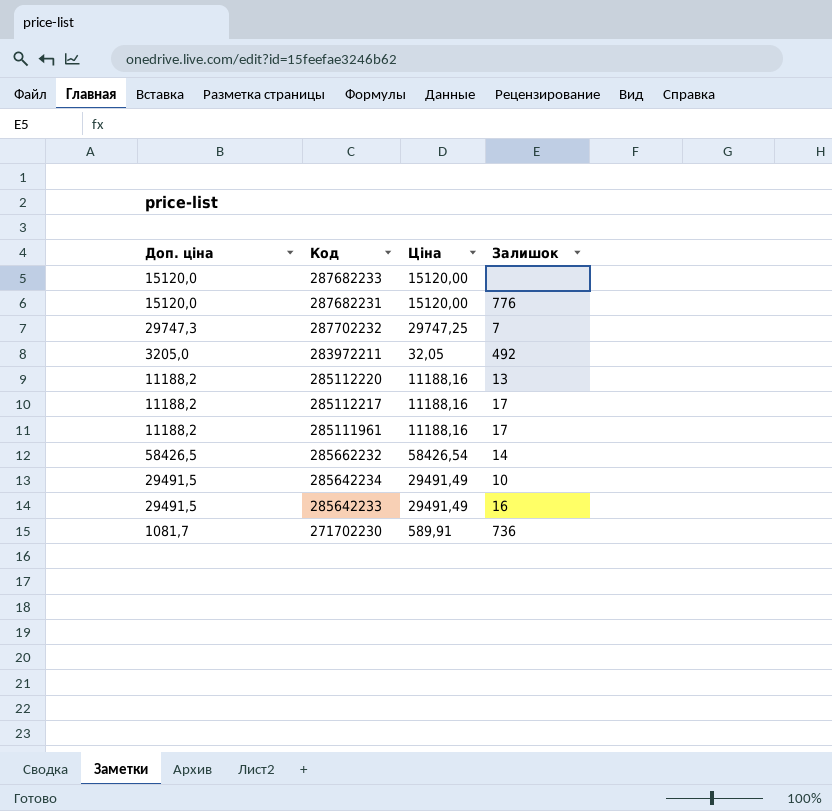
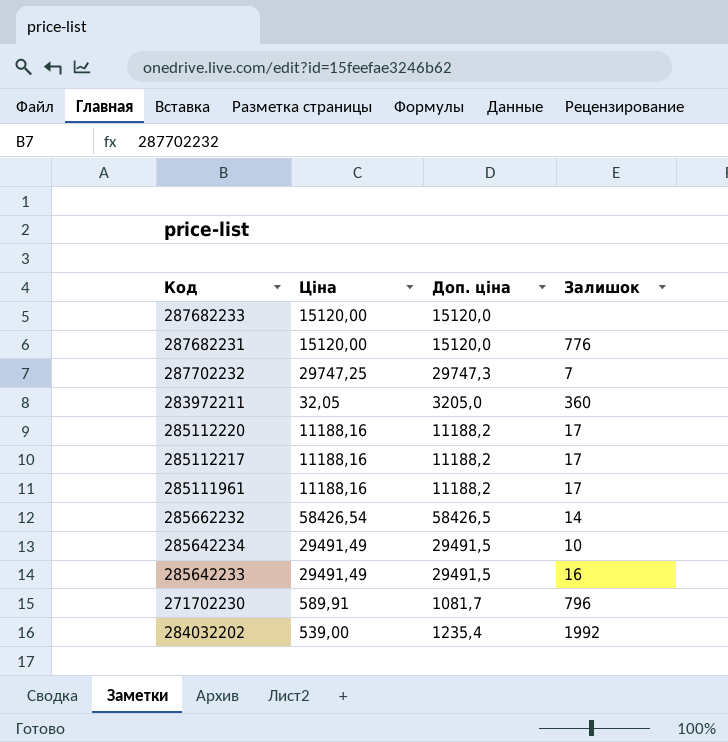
column Доп. ціна | position: 1 -> 3
283972211 | Залишок: 492 -> 360
285112220 | Залишок: 13 -> 17
271702230 | Залишок: 736 -> 796
row 284032202: none -> 539,00 | 1235,4 | 1992

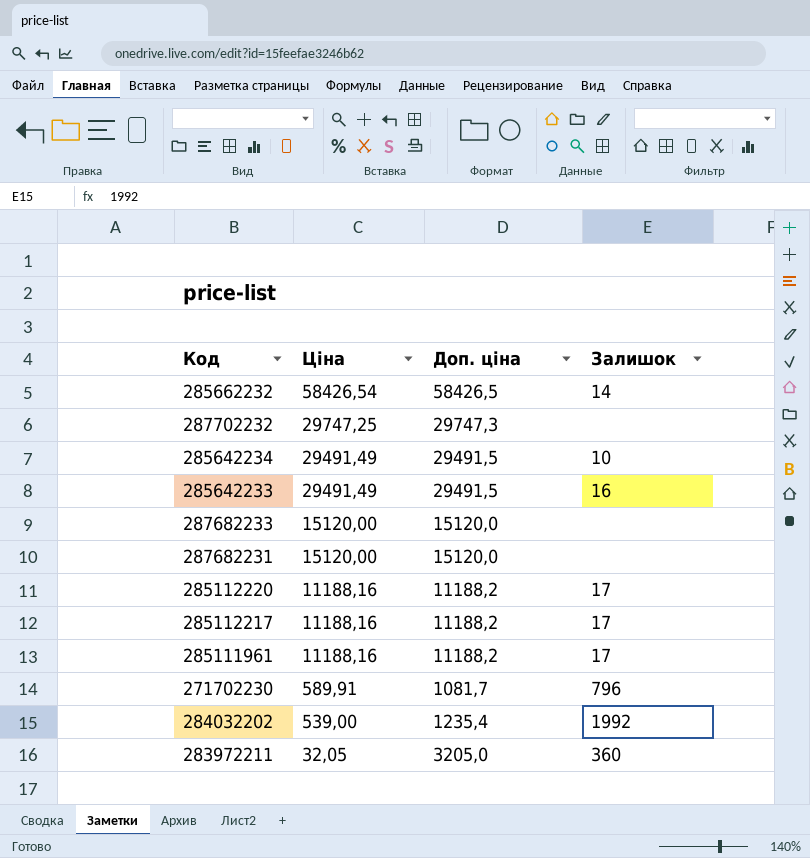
row order: none -> Ціна descending
287702232 | Залишок: 7 -> none
287682231 | Залишок: 776 -> none

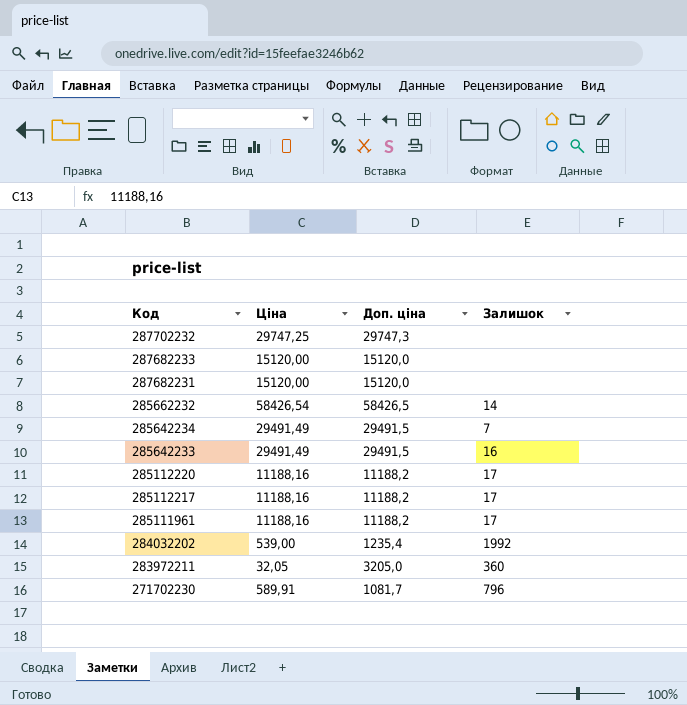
row order: Ціна descending -> Код descending
285642234 | Залишок: 10 -> 7

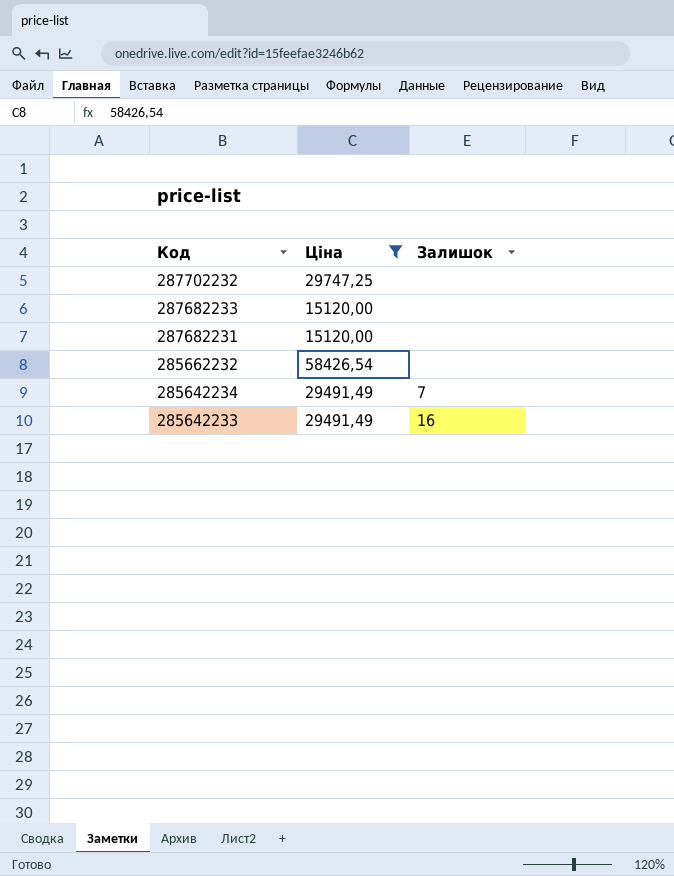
filter: none -> Ціна >= 15120,00
column Доп. ціна | position: 3 -> none
285662232 | Залишок: 14 -> none

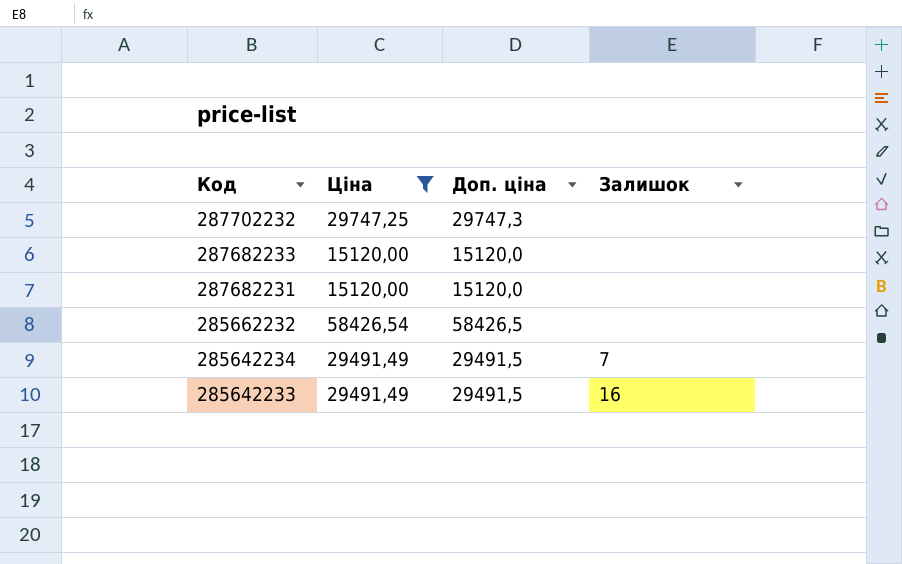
column Доп. ціна | position: none -> 3

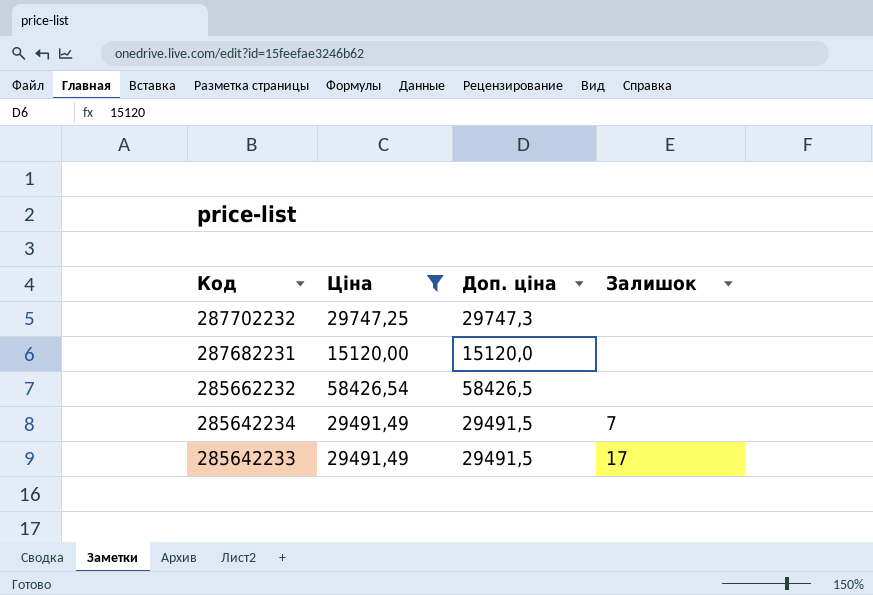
row 287682233: 15120,00 | 15120,0 | none -> none
285642233 | Залишок: 16 -> 17

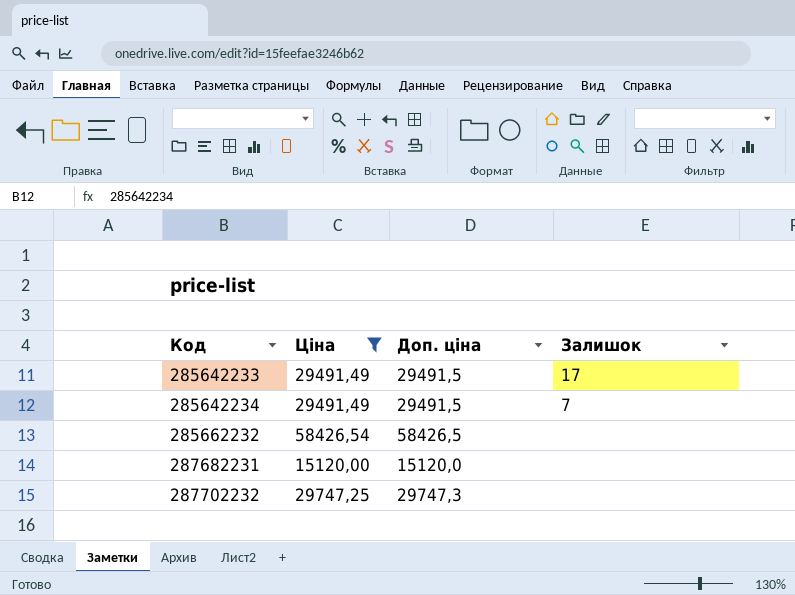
row order: Код descending -> Код ascending

